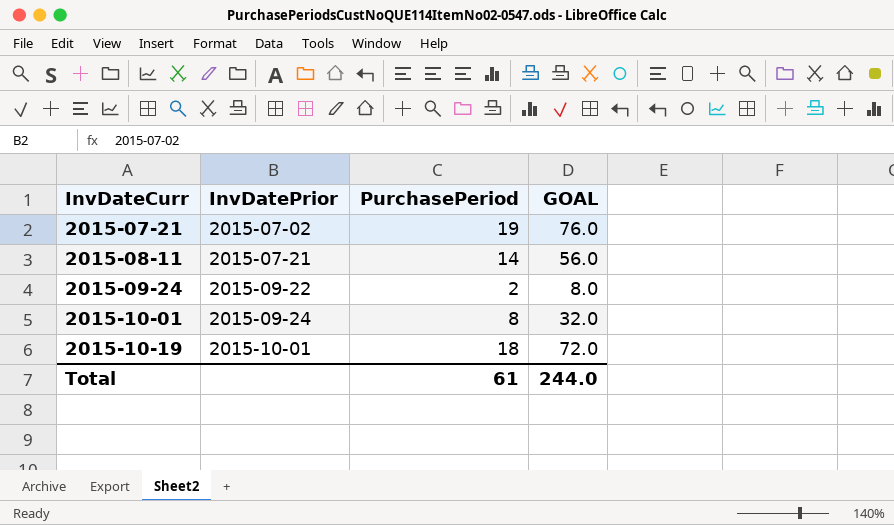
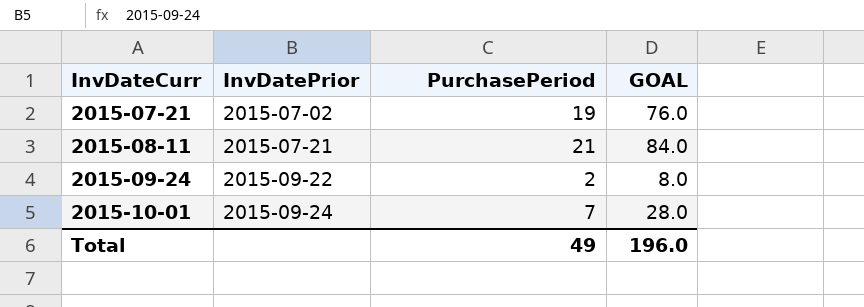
row 2015-10-19: 2015-10-01 | 18 | 72.0 -> none
2015-08-11 | PurchasePeriod: 14 -> 21
2015-08-11 | GOAL: 56.0 -> 84.0
2015-10-01 | PurchasePeriod: 8 -> 7
2015-10-01 | GOAL: 32.0 -> 28.0
Total | PurchasePeriod: 61 -> 49
Total | GOAL: 244.0 -> 196.0

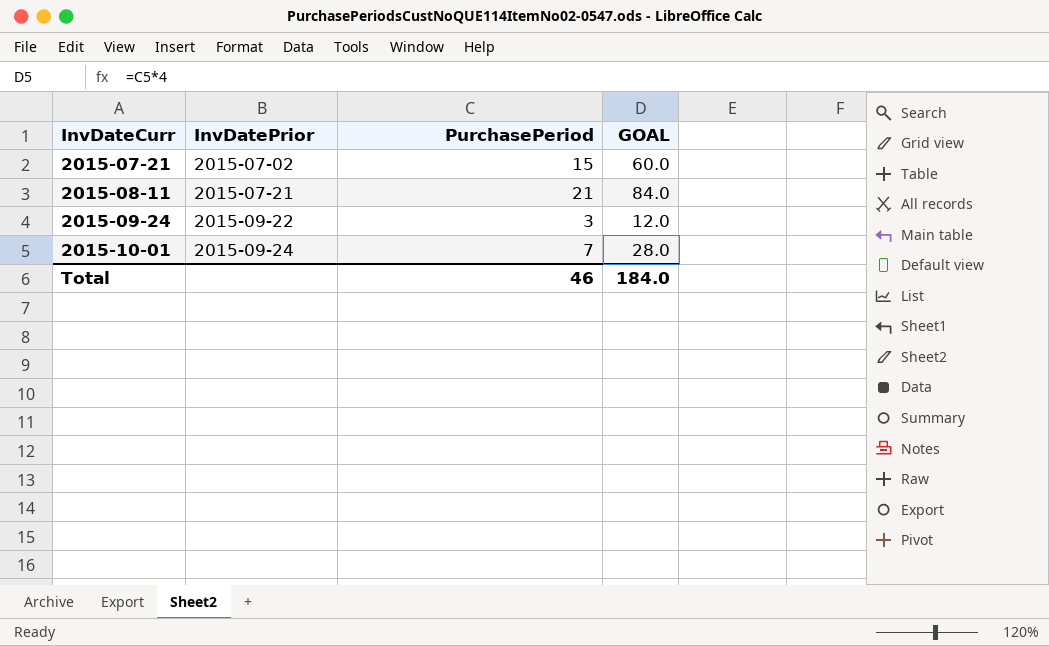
2015-07-21 | PurchasePeriod: 19 -> 15
2015-07-21 | GOAL: 76.0 -> 60.0
2015-09-24 | PurchasePeriod: 2 -> 3
2015-09-24 | GOAL: 8.0 -> 12.0
Total | PurchasePeriod: 49 -> 46
Total | GOAL: 196.0 -> 184.0

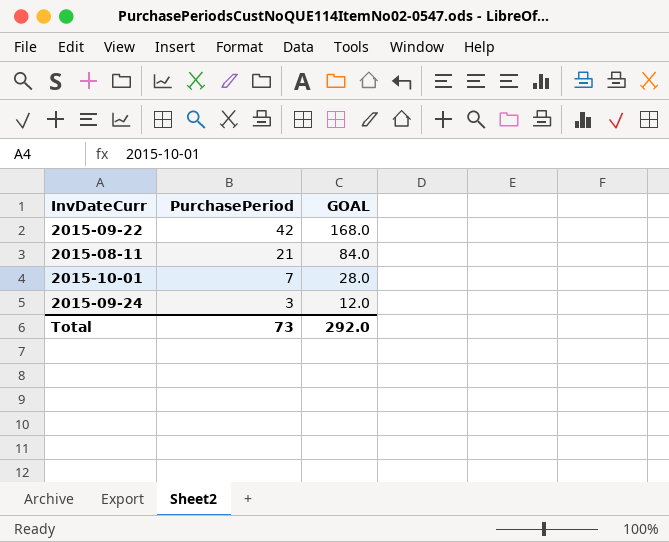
row order: InvDateCurr ascending -> PurchasePeriod descending
column InvDatePrior | position: 2 -> none
row 2015-07-21: 2015-07-02 | 15 | 60.0 -> none
row 2015-09-22: none -> 42 | 168.0
Total | PurchasePeriod: 46 -> 73
Total | GOAL: 184.0 -> 292.0

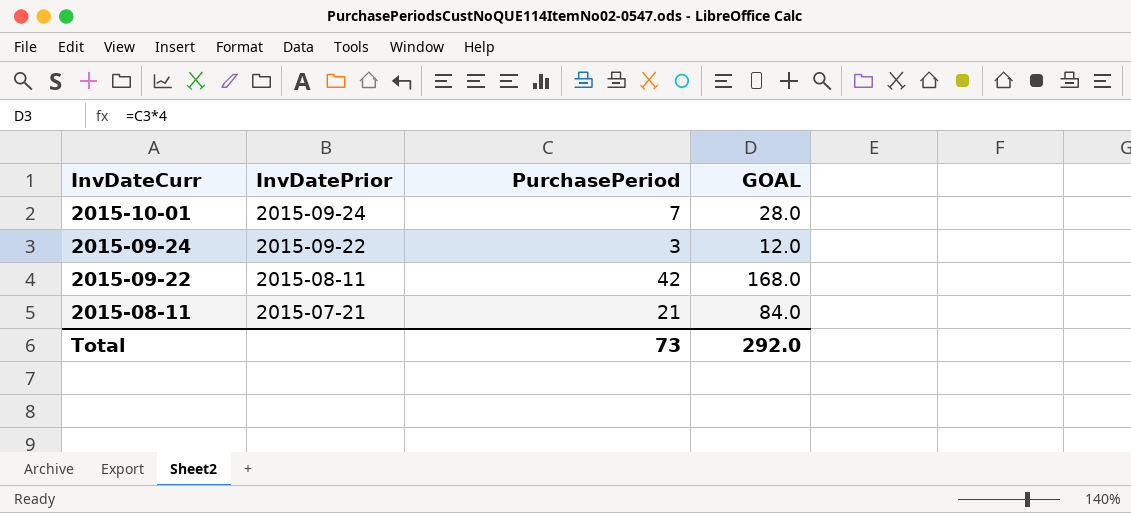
row order: PurchasePeriod descending -> InvDateCurr descending
column InvDatePrior | position: none -> 2

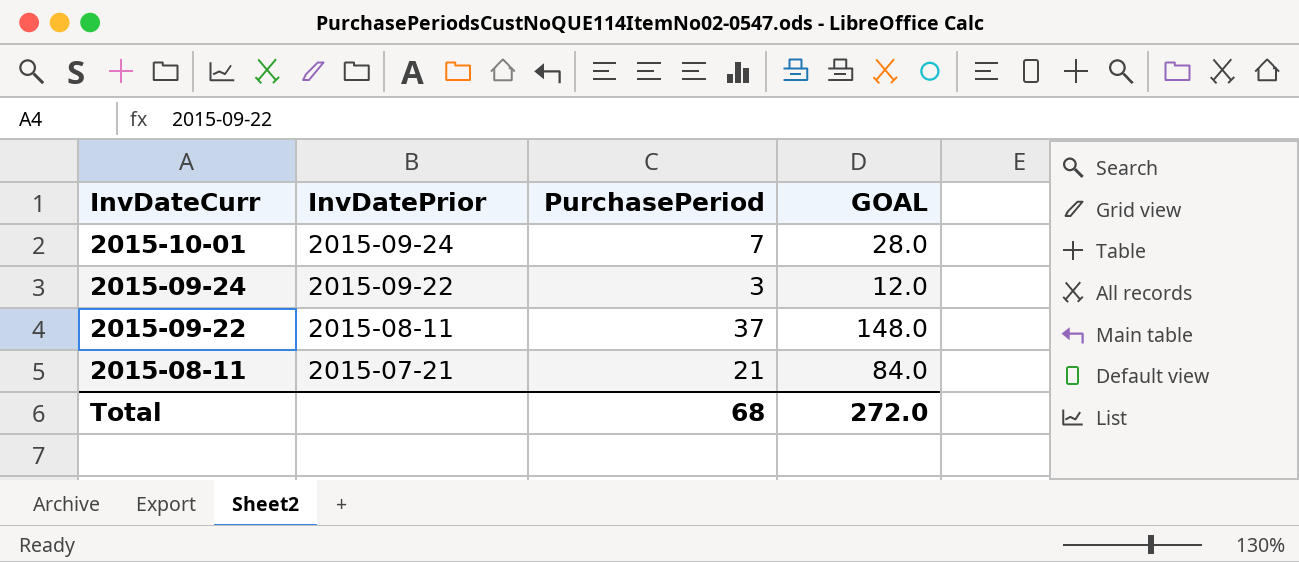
2015-09-22 | PurchasePeriod: 42 -> 37
2015-09-22 | GOAL: 168.0 -> 148.0
Total | PurchasePeriod: 73 -> 68
Total | GOAL: 292.0 -> 272.0

